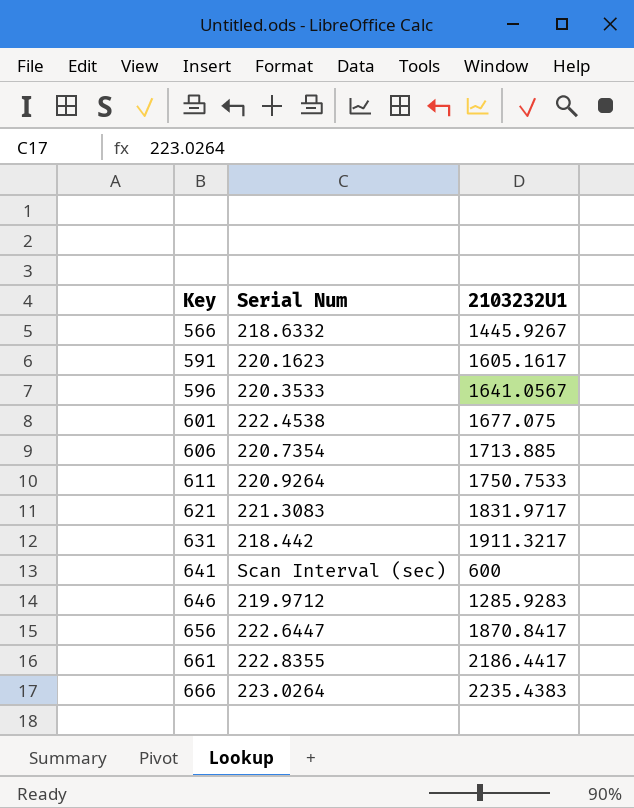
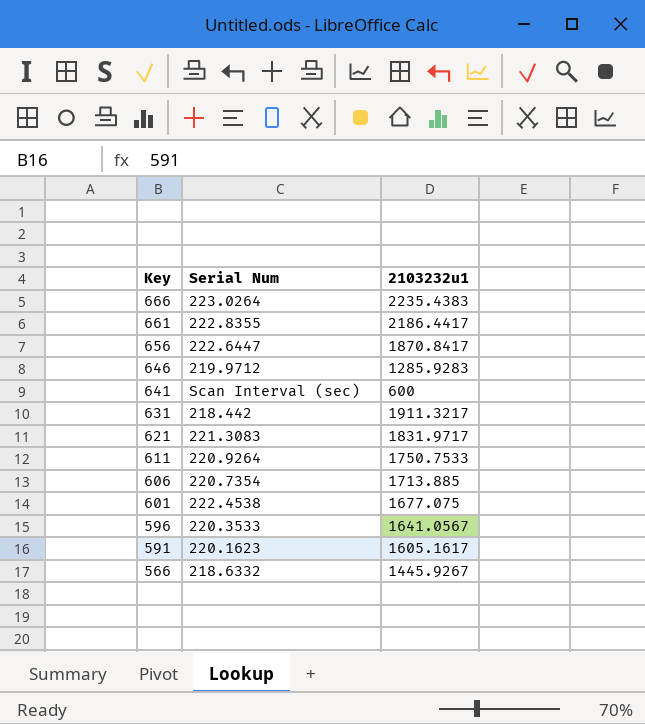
row order: Key ascending -> Key descending
column name: 2103232U1 -> 2103232u1

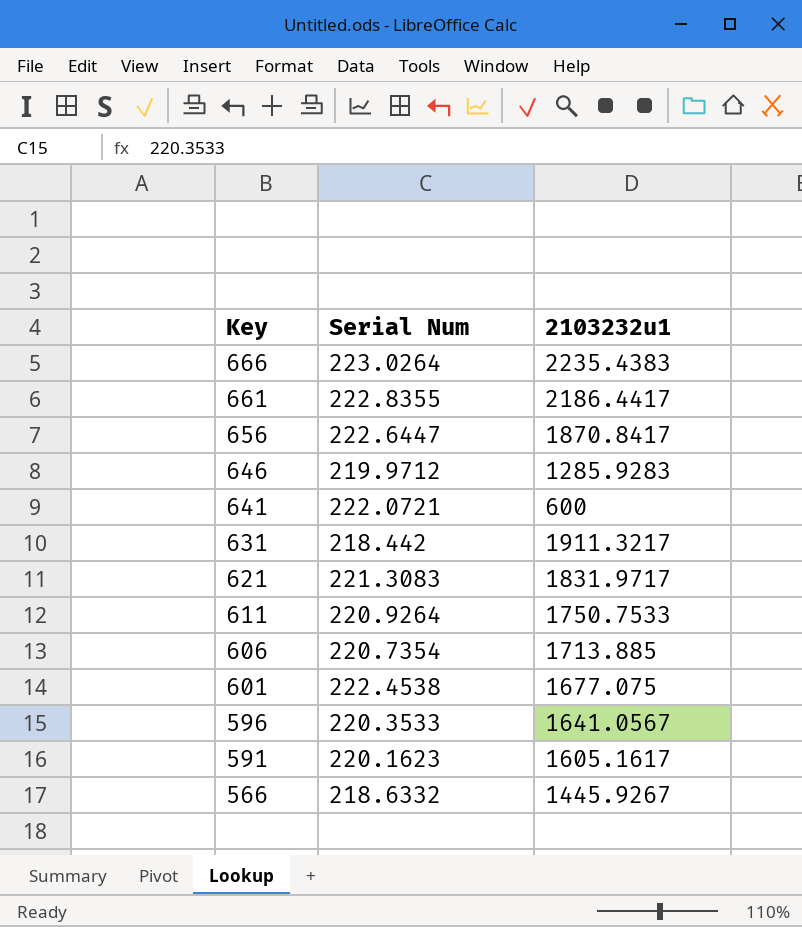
641 | Serial Num: Scan Interval (sec) -> 222.0721

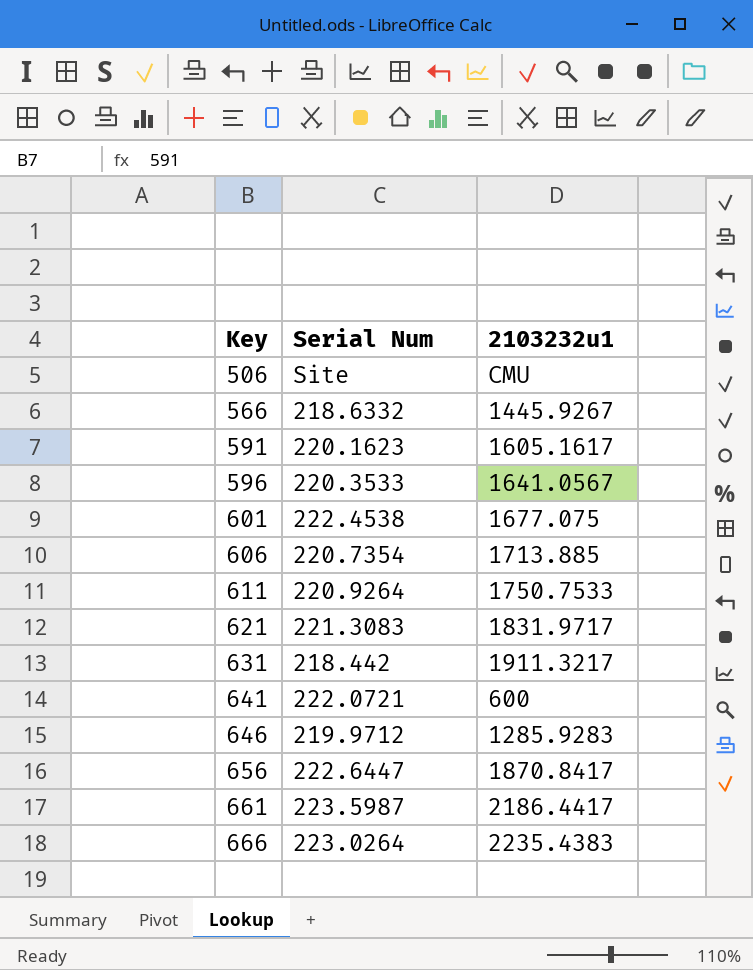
row order: Key descending -> Key ascending
row 506: none -> Site | CMU
661 | Serial Num: 222.8355 -> 223.5987

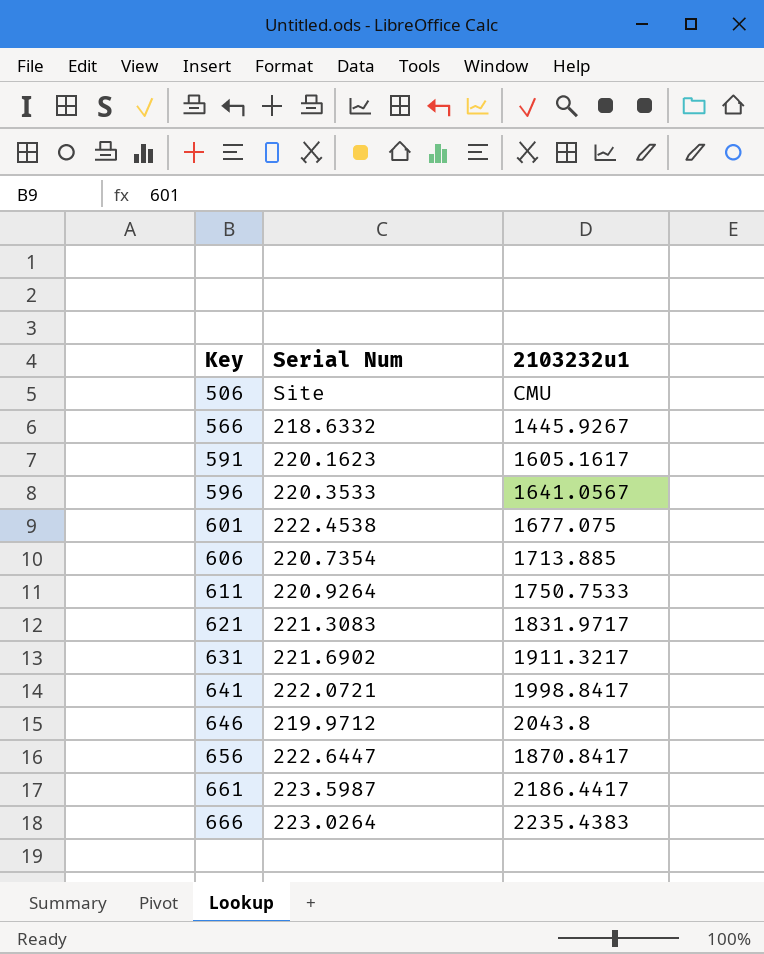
631 | Serial Num: 218.442 -> 221.6902
641 | 2103232u1: 600 -> 1998.8417
646 | 2103232u1: 1285.9283 -> 2043.8

